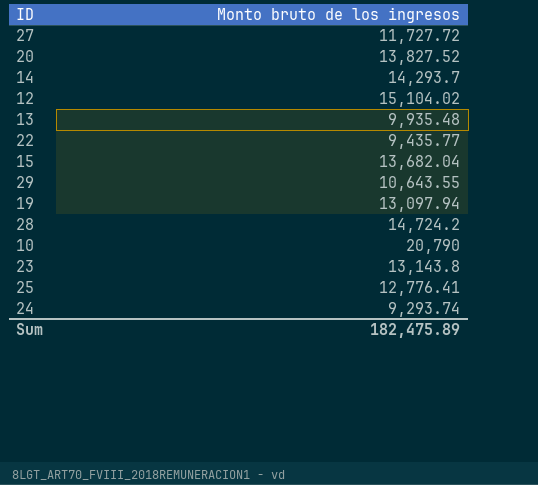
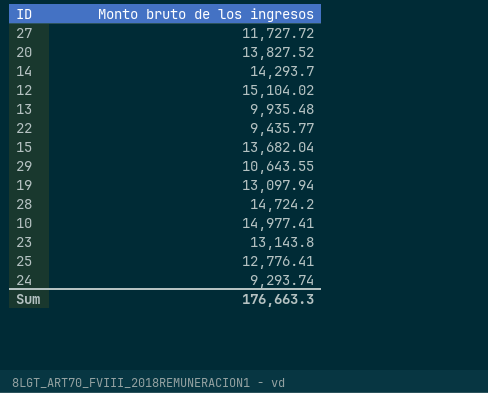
10 | Monto bruto de los ingresos: 20,790 -> 14,977.41
Sum | Monto bruto de los ingresos: 182,475.89 -> 176,663.3

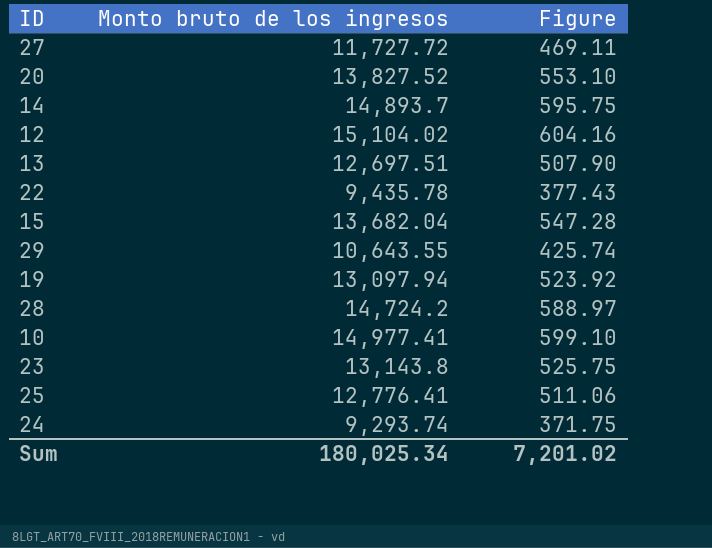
column Figure | formula: none -> [Monto bruto de los ingresos] * 0.04
14 | Monto bruto de los ingresos: 14,293.7 -> 14,893.7
13 | Monto bruto de los ingresos: 9,935.48 -> 12,697.51
22 | Monto bruto de los ingresos: 9,435.77 -> 9,435.78
Sum | Monto bruto de los ingresos: 176,663.3 -> 180,025.34

